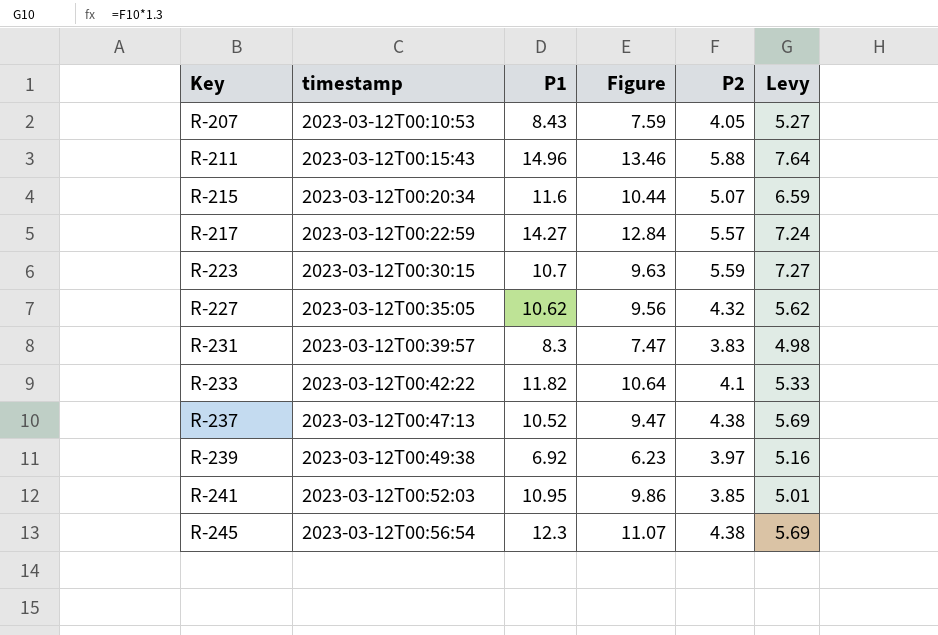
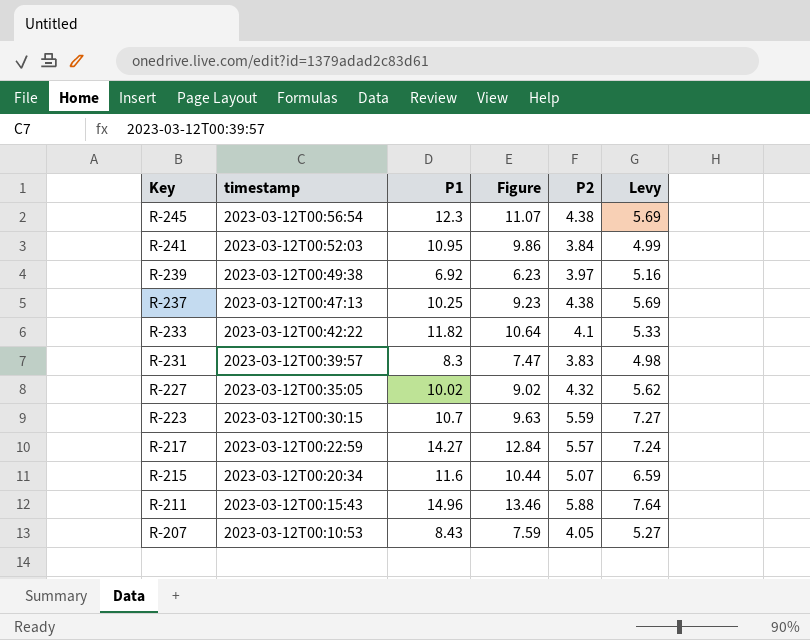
row order: Key ascending -> Key descending
R-241 | P2: 3.85 -> 3.84
R-241 | Levy: 5.01 -> 4.99
R-237 | P1: 10.52 -> 10.25
R-237 | Figure: 9.47 -> 9.23
R-227 | P1: 10.62 -> 10.02
R-227 | Figure: 9.56 -> 9.02

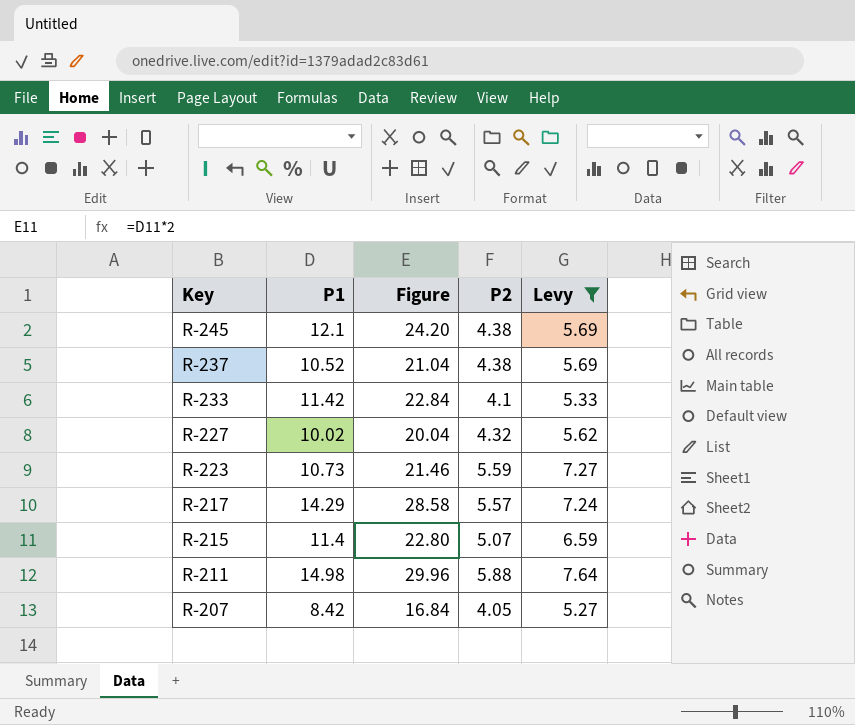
filter: none -> Levy >= 5.27
column timestamp | position: 2 -> none
column Figure | formula: [P1] * 0.9 -> [P1] * 2
R-245 | P1: 12.3 -> 12.1
R-237 | P1: 10.25 -> 10.52
R-233 | P1: 11.82 -> 11.42
R-223 | P1: 10.7 -> 10.73
R-217 | P1: 14.27 -> 14.29
R-215 | P1: 11.6 -> 11.4
R-211 | P1: 14.96 -> 14.98
R-207 | P1: 8.43 -> 8.42

